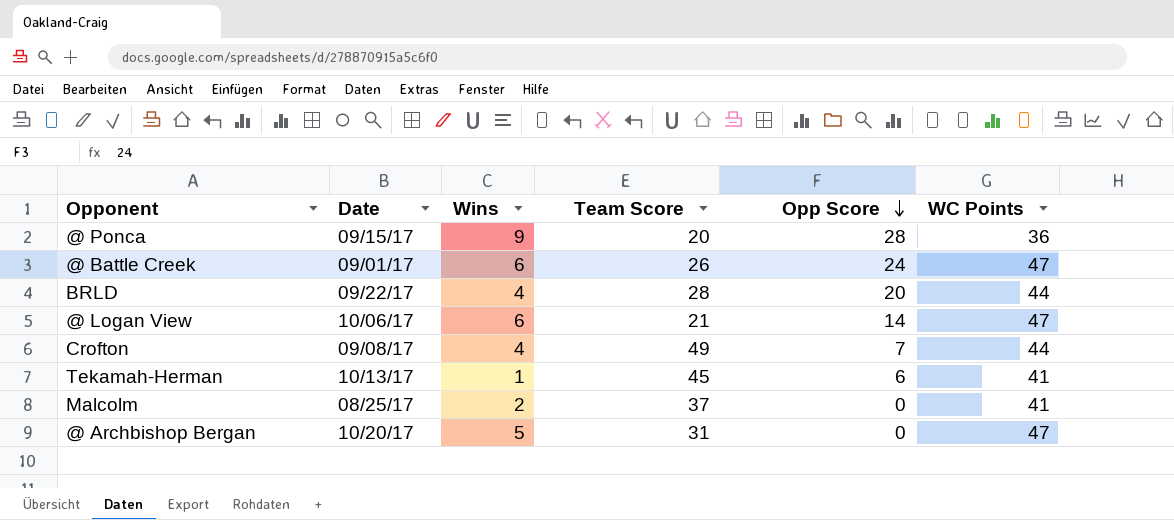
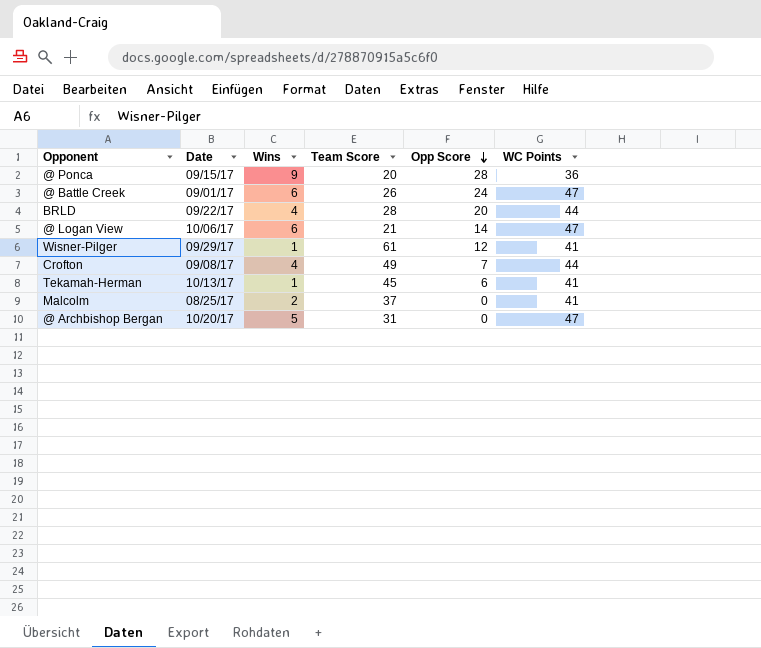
row Wisner-Pilger: none -> 09/29/17 | 1 | 61 | 12 | 41

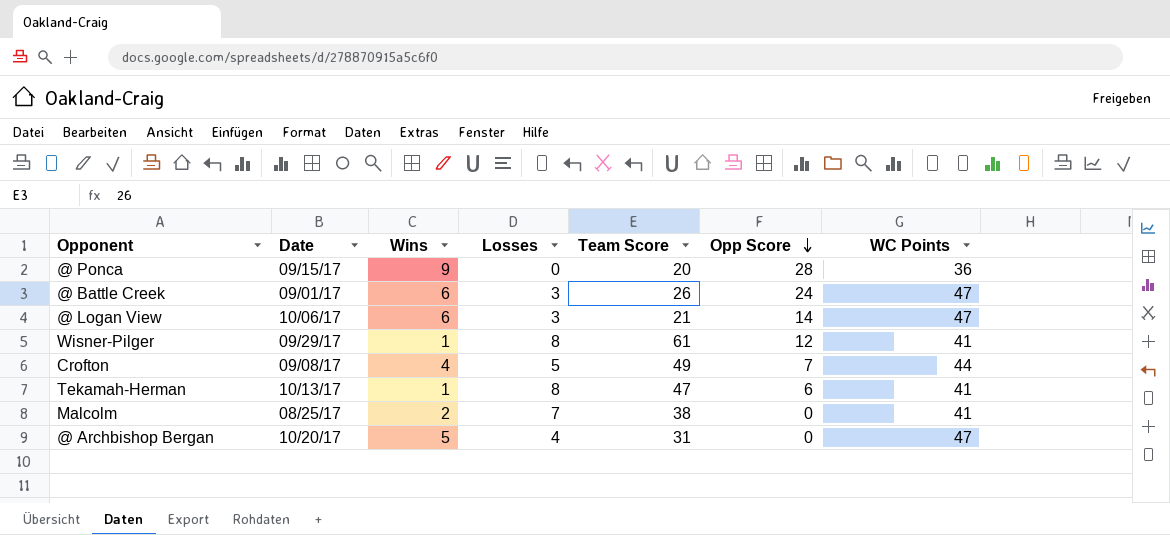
column Losses | position: none -> 4
row BRLD: 09/22/17 | 4 | 28 | 20 | 44 -> none
Tekamah-Herman | Team Score: 45 -> 47
Malcolm | Team Score: 37 -> 38

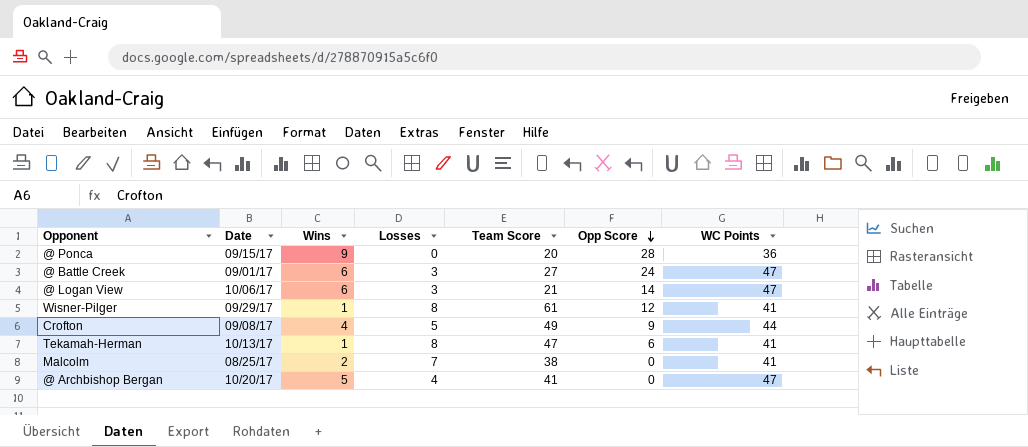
@ Battle Creek | Team Score: 26 -> 27
Crofton | Opp Score: 7 -> 9
@ Archbishop Bergan | Team Score: 31 -> 41

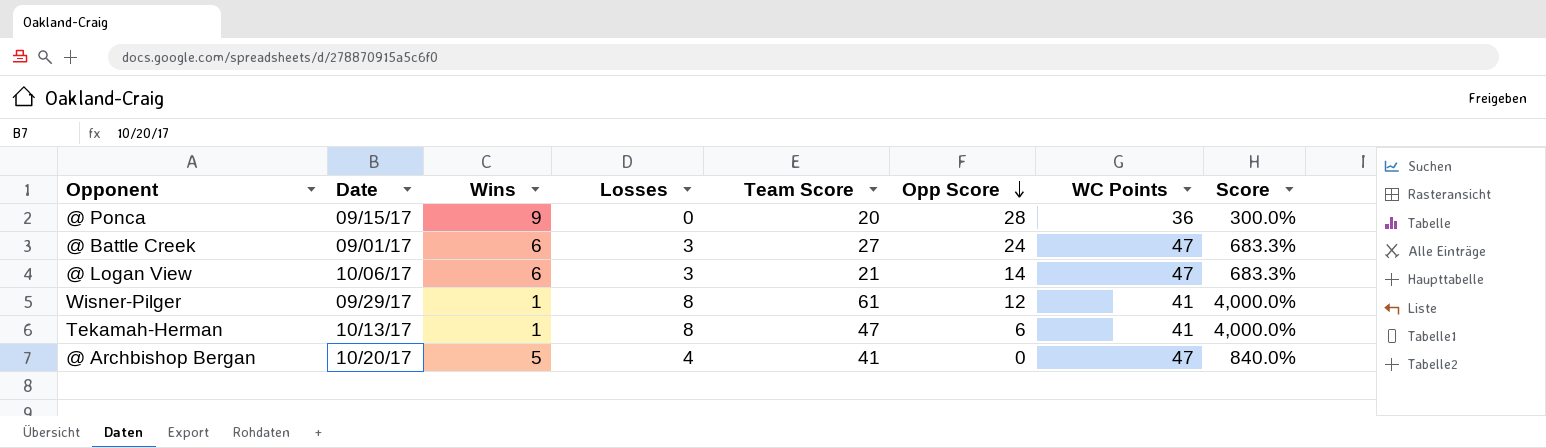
column Score | formula: none -> ([WC Points] - [Wins]) / [Wins]
row Crofton: 09/08/17 | 4 | 5 | 49 | 9 | 44 -> none
row Malcolm: 08/25/17 | 2 | 7 | 38 | 0 | 41 -> none

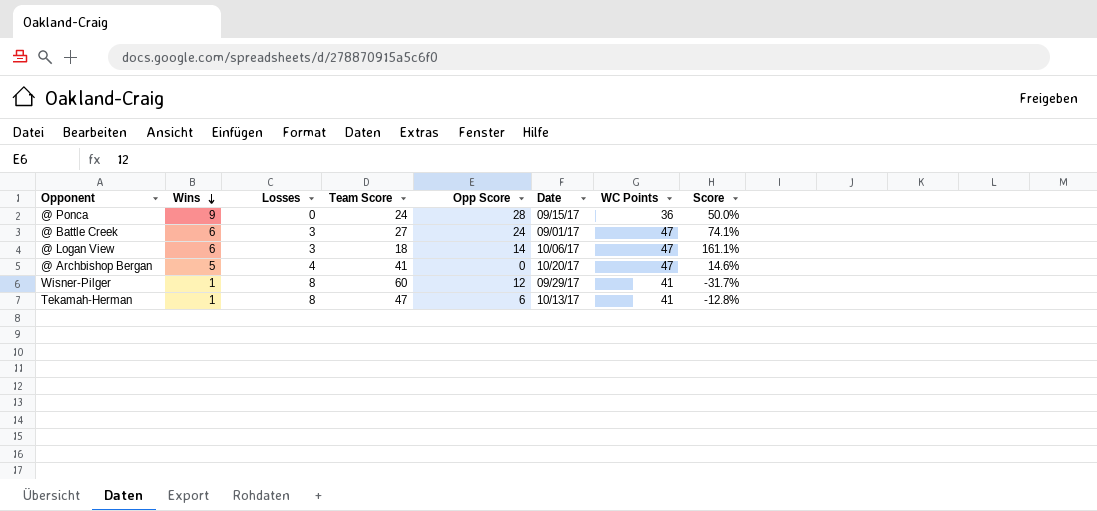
row order: Opp Score descending -> Wins descending
column Date | position: 2 -> 6
column Score | formula: ([WC Points] - [Wins]) / [Wins] -> ([WC Points] - [Team Score]) / [Team Score]
@ Ponca | Team Score: 20 -> 24
@ Logan View | Team Score: 21 -> 18
Wisner-Pilger | Team Score: 61 -> 60

